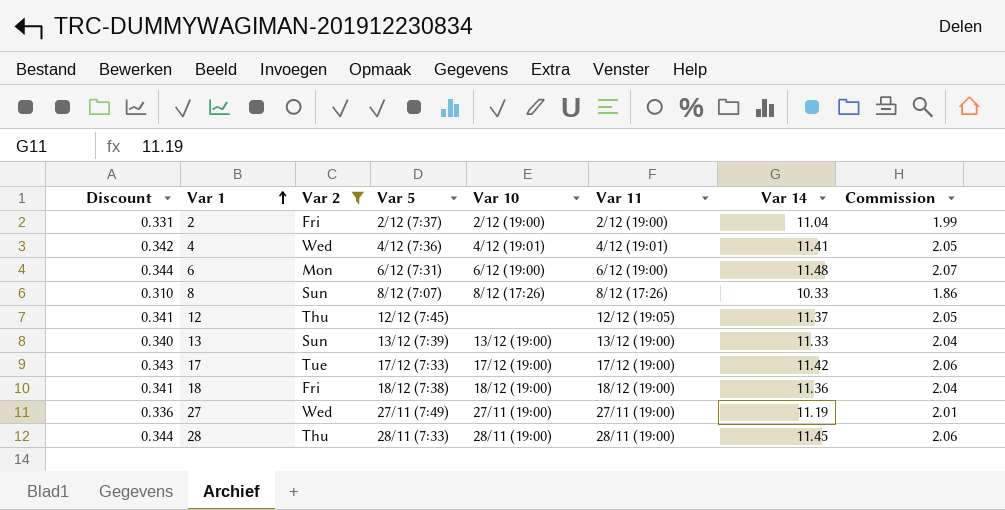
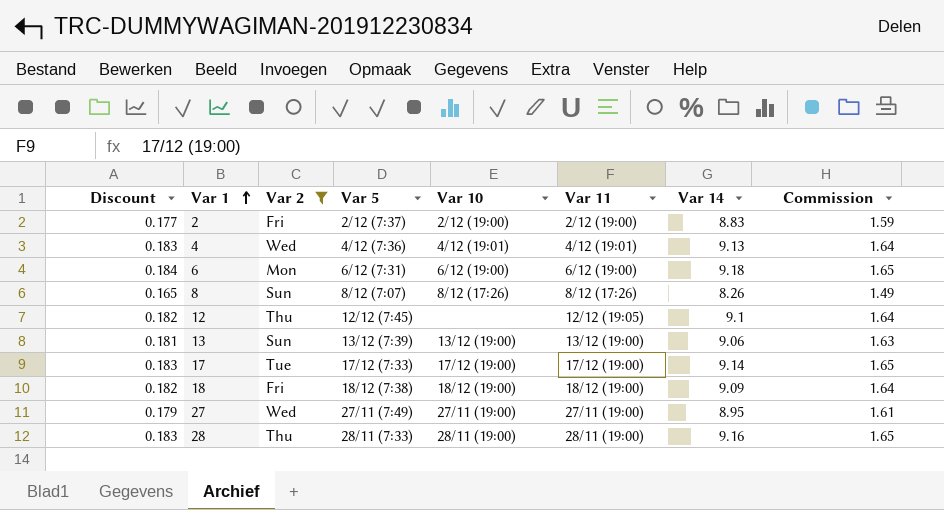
column Discount | formula: [Var 14] * 0.03 -> [Var 14] * 0.02
2 | Var 14: 11.04 -> 8.83
2 | Commission: 1.99 -> 1.59
4 | Var 14: 11.41 -> 9.13
4 | Commission: 2.05 -> 1.64
6 | Var 14: 11.48 -> 9.18
6 | Commission: 2.07 -> 1.65
8 | Var 14: 10.33 -> 8.26
8 | Commission: 1.86 -> 1.49
12 | Var 14: 11.37 -> 9.1
12 | Commission: 2.05 -> 1.64
13 | Var 14: 11.33 -> 9.06
13 | Commission: 2.04 -> 1.63
17 | Var 14: 11.42 -> 9.14
17 | Commission: 2.06 -> 1.65
18 | Var 14: 11.36 -> 9.09
18 | Commission: 2.04 -> 1.64
27 | Var 14: 11.19 -> 8.95
27 | Commission: 2.01 -> 1.61
28 | Var 14: 11.45 -> 9.16
28 | Commission: 2.06 -> 1.65

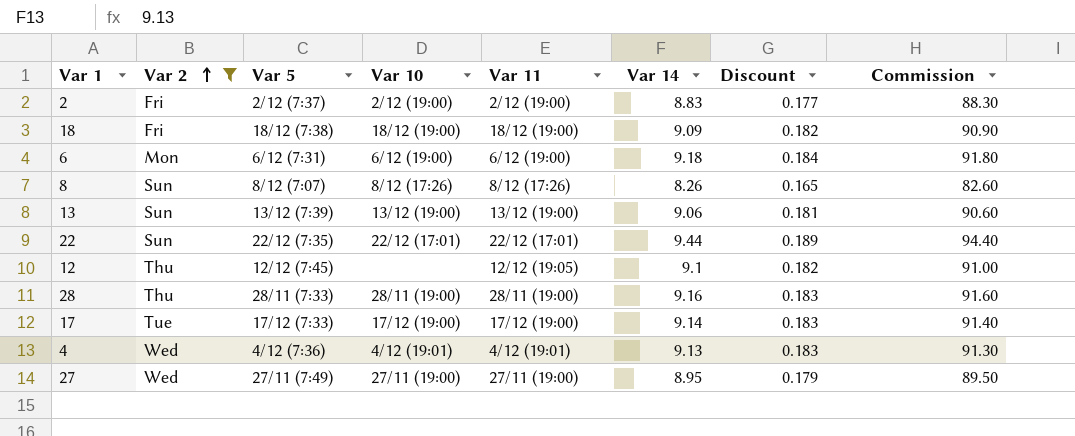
row order: Var 1 ascending -> Var 2 ascending
column Discount | position: 1 -> 7
column Commission | formula: [Var 14] * 0.18 -> [Var 14] * 10
row 22: none -> Sun | 22/12 (7:35) | 22/12 (17:01) | 22/12 (17:01) | 9.44 | 0.189 | 94.40

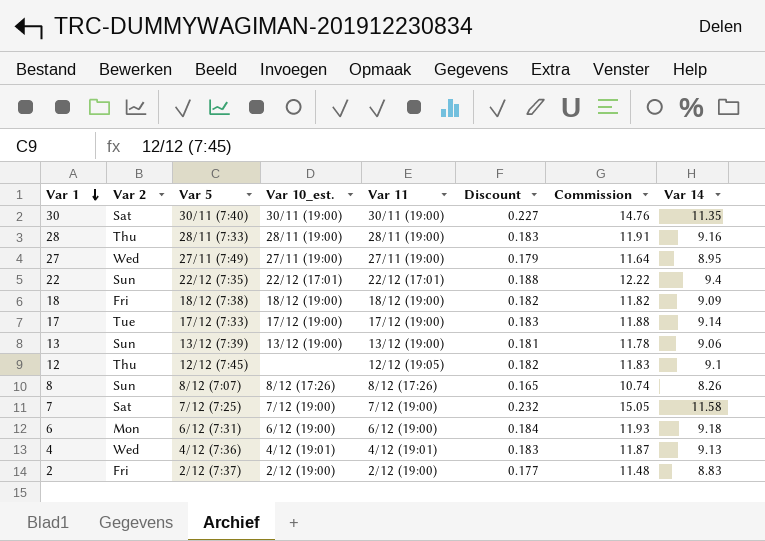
filter: Var 2 != Sat -> none
row order: Var 2 ascending -> Var 1 descending
column name: Var 10 -> Var 10_est.
column Commission | formula: [Var 14] * 10 -> [Var 14] * 1.3
column Var 14 | position: 6 -> 8
22 | Discount: 0.189 -> 0.188
22 | Var 14: 9.44 -> 9.4

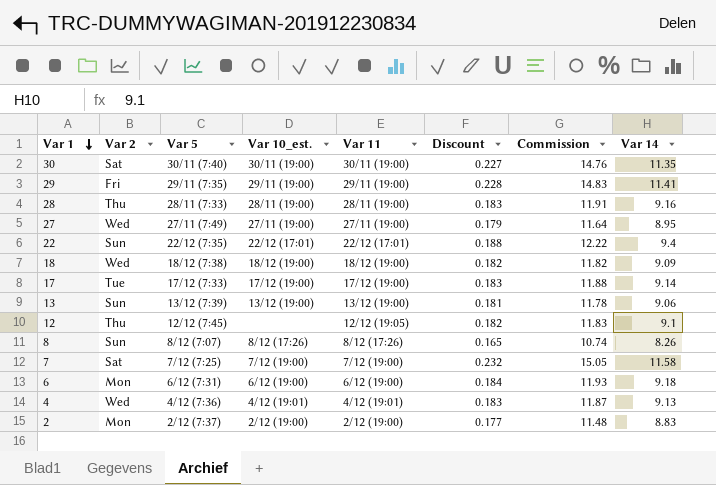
row 29: none -> Fri | 29/11 (7:35) | 29/11 (19:00) | 29/11 (19:00) | 0.228 | 14.83 | 11.41
18 | Var 2: Fri -> Wed
2 | Var 2: Fri -> Mon

